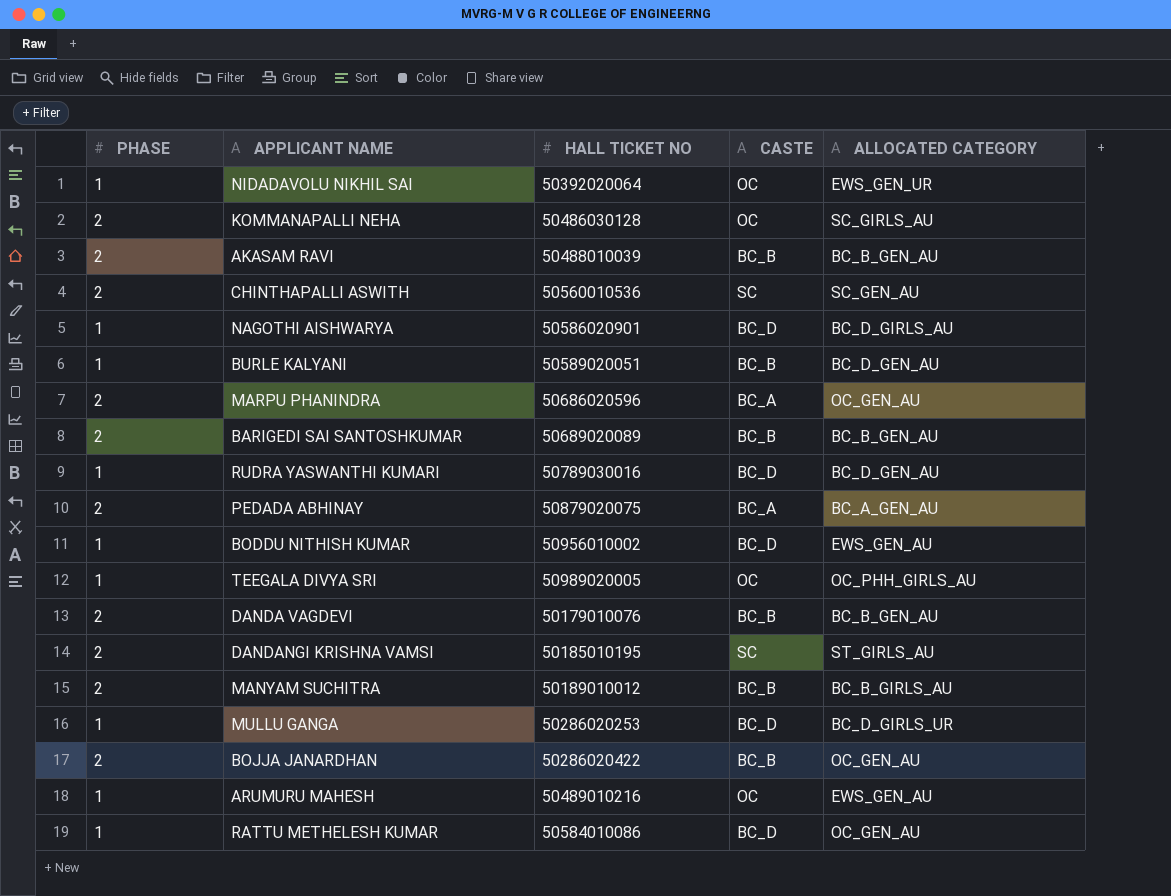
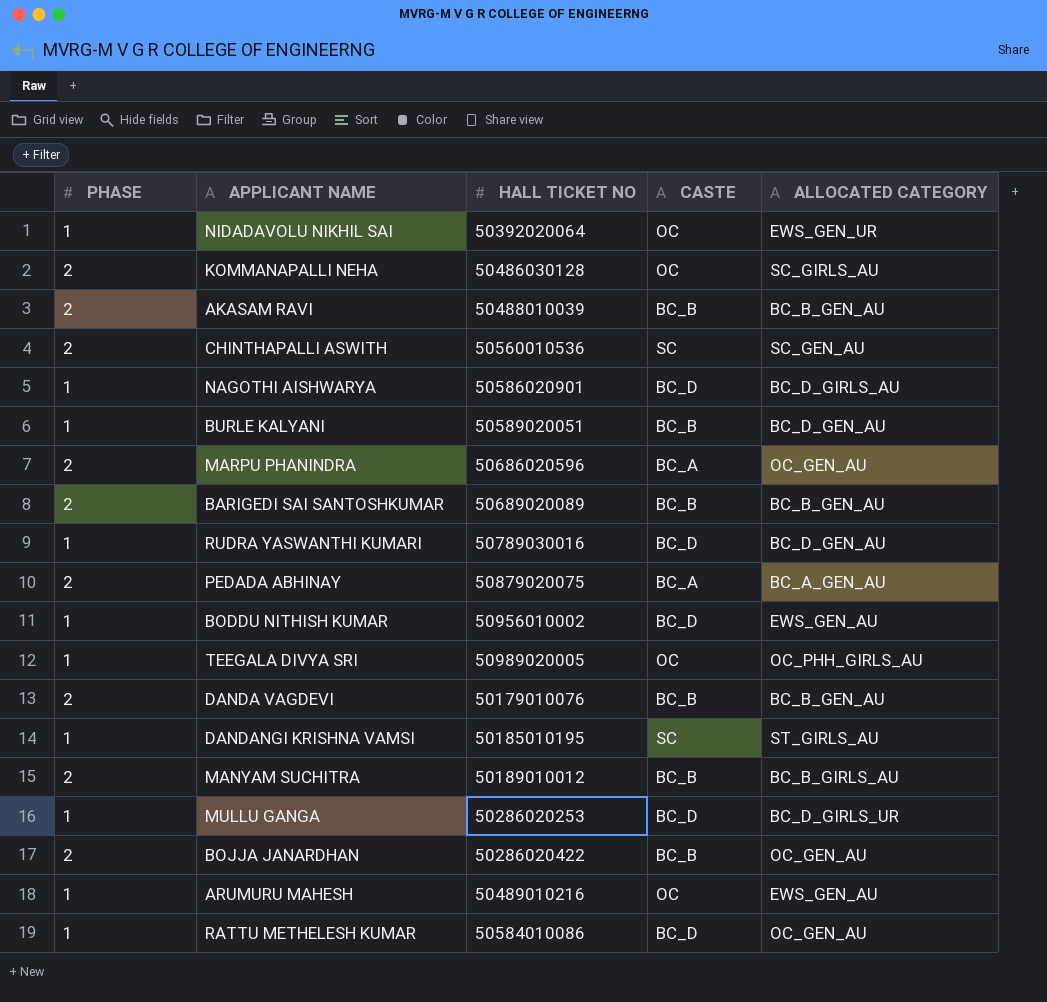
DANDANGI KRISHNA VAMSI | PHASE: 2 -> 1

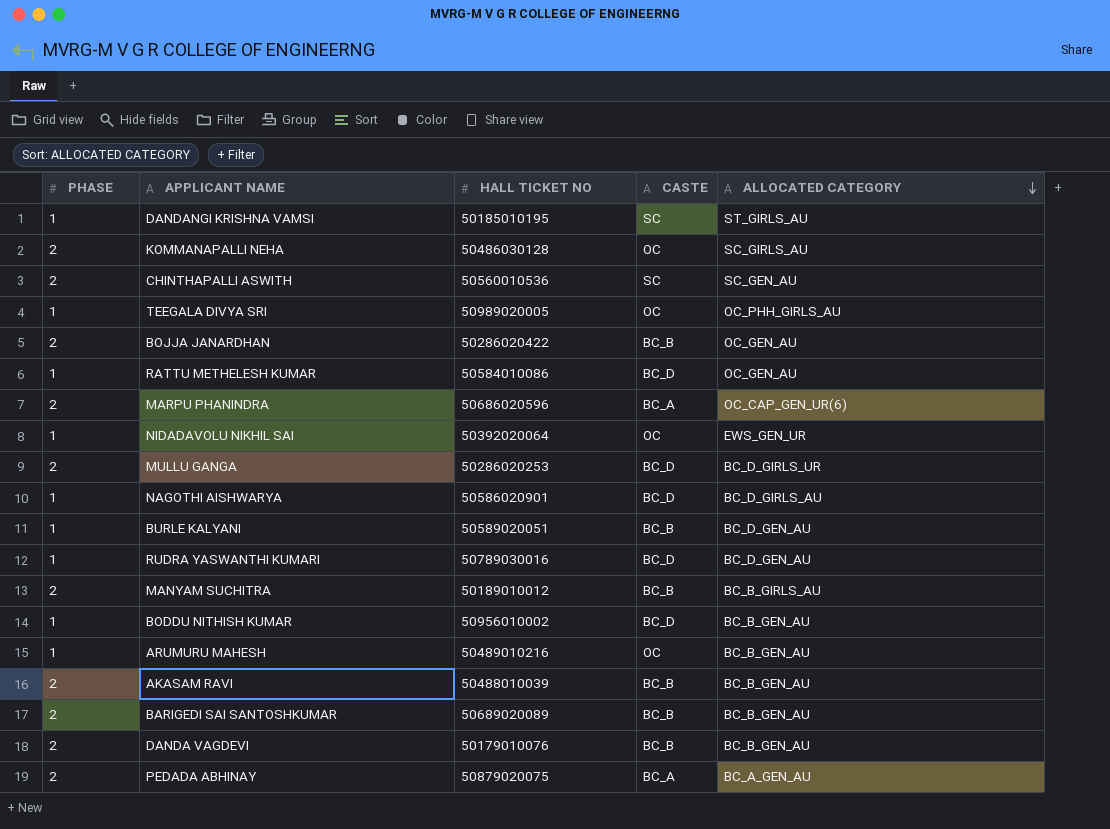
row order: none -> ALLOCATED CATEGORY descending
MARPU PHANINDRA | ALLOCATED CATEGORY: OC_GEN_AU -> OC_CAP_GEN_UR(6)
MULLU GANGA | PHASE: 1 -> 2
BODDU NITHISH KUMAR | ALLOCATED CATEGORY: EWS_GEN_AU -> BC_B_GEN_AU
ARUMURU MAHESH | ALLOCATED CATEGORY: EWS_GEN_AU -> BC_B_GEN_AU

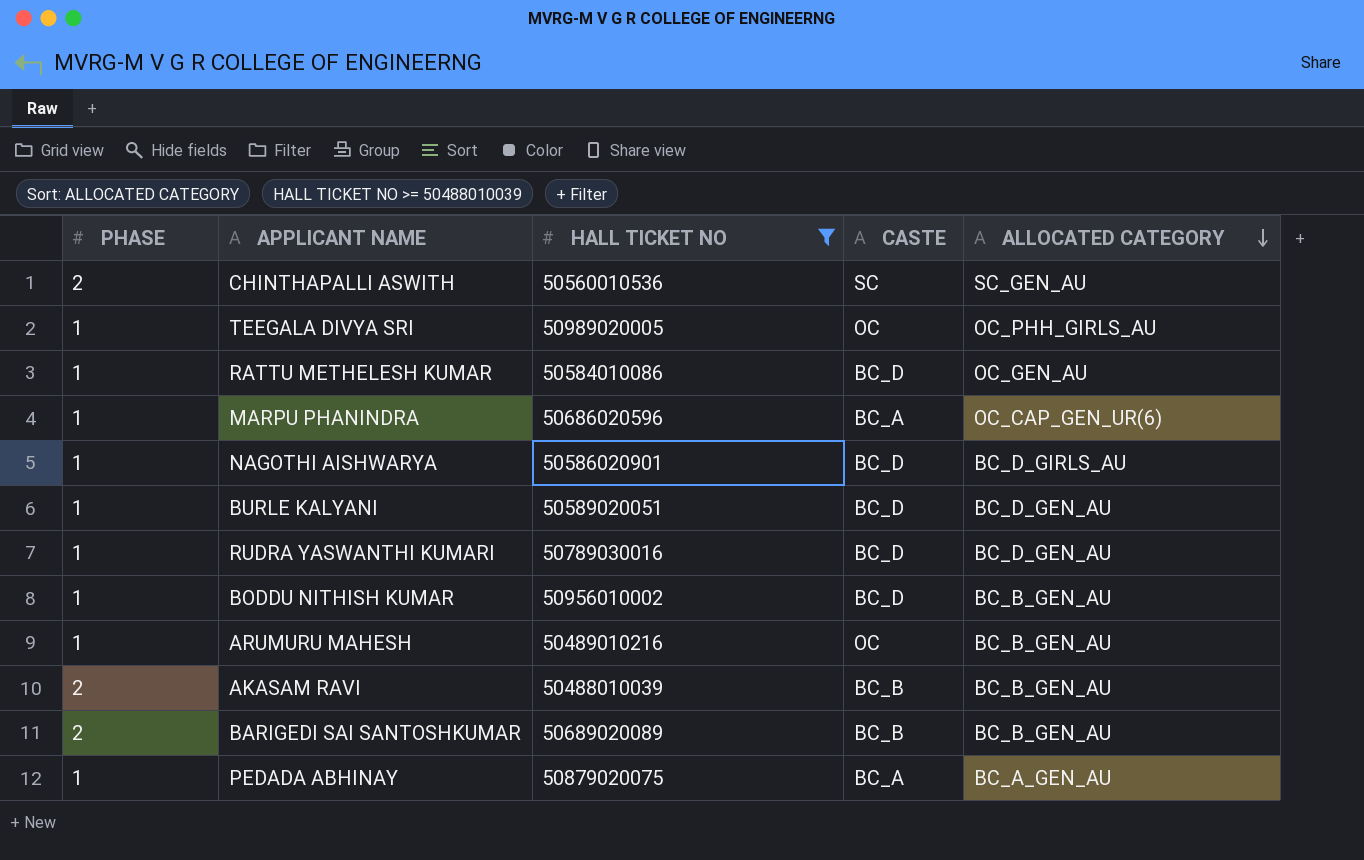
filter: none -> HALL TICKET NO >= 50488010039
MARPU PHANINDRA | PHASE: 2 -> 1
BURLE KALYANI | CASTE: BC_B -> BC_D
PEDADA ABHINAY | PHASE: 2 -> 1

